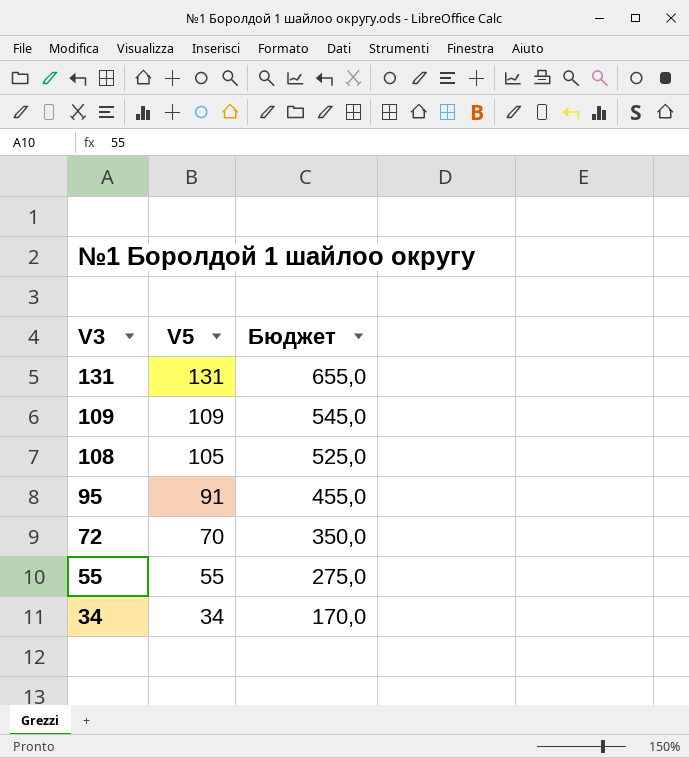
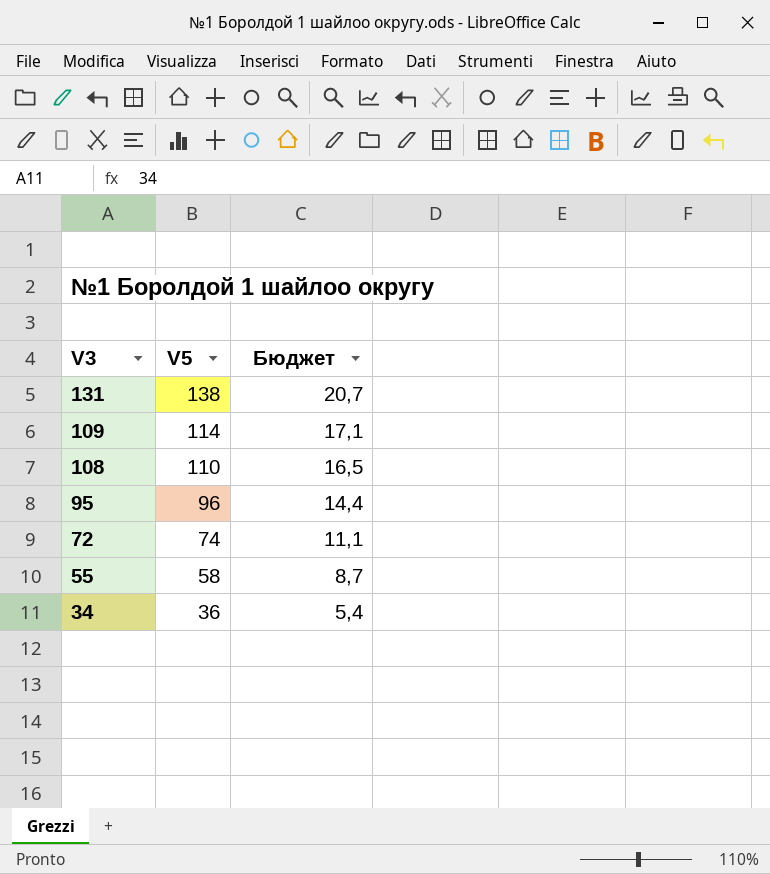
column Бюджет | formula: [V5] * 5 -> [V5] * 0,15
131 | V5: 131 -> 138
109 | V5: 109 -> 114
108 | V5: 105 -> 110
95 | V5: 91 -> 96
72 | V5: 70 -> 74
55 | V5: 55 -> 58
34 | V5: 34 -> 36

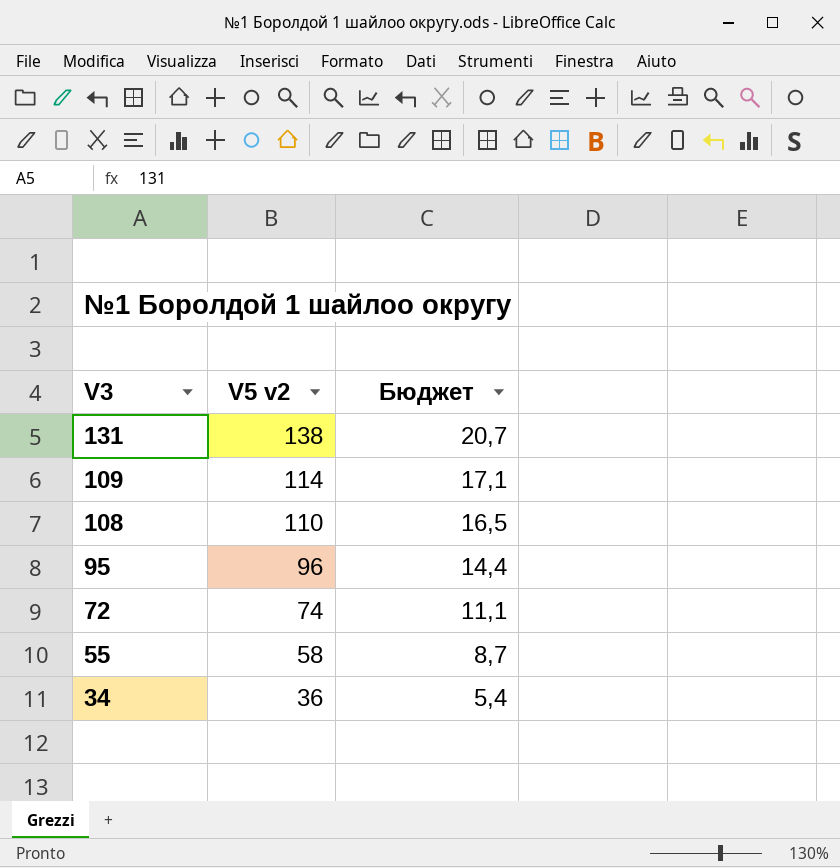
column name: V5 -> V5 v2

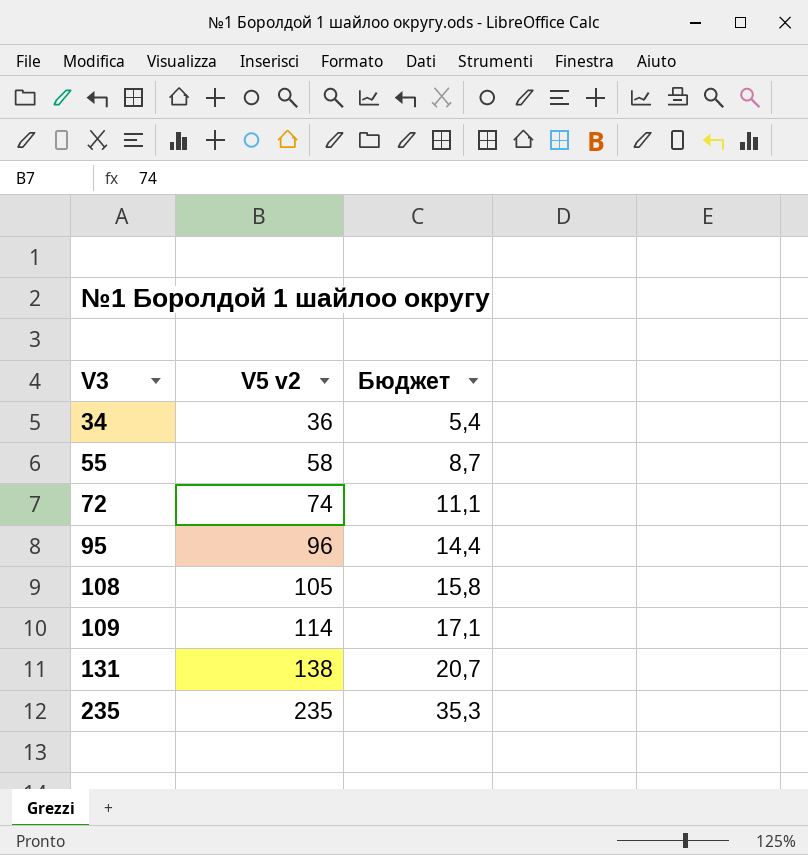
row order: V3 descending -> V3 ascending
108 | V5 v2: 110 -> 105
108 | Бюджет: 16,5 -> 15,8
row 235: none -> 235 | 35,3

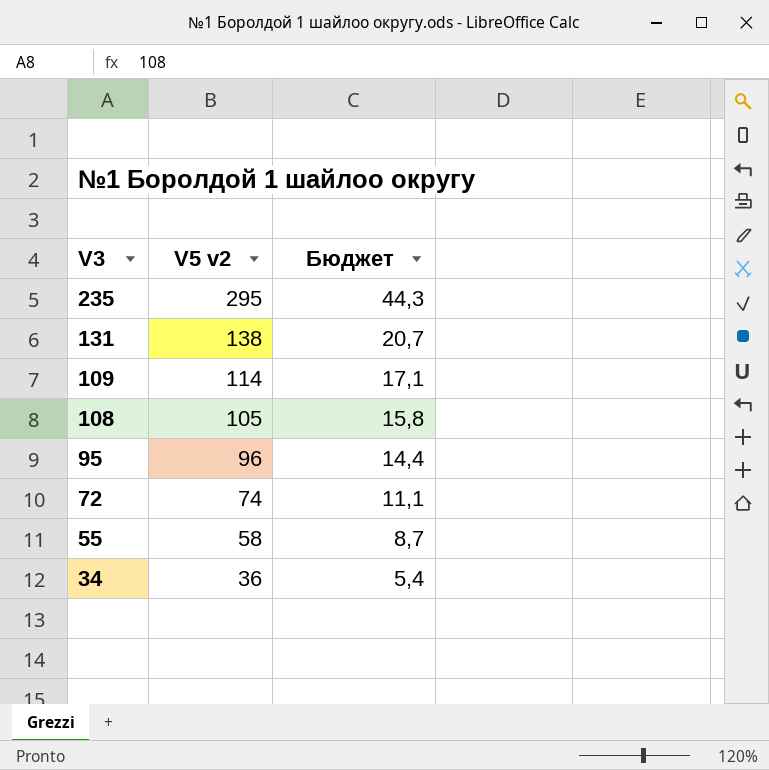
row order: V3 ascending -> V3 descending
235 | V5 v2: 235 -> 295
235 | Бюджет: 35,3 -> 44,3

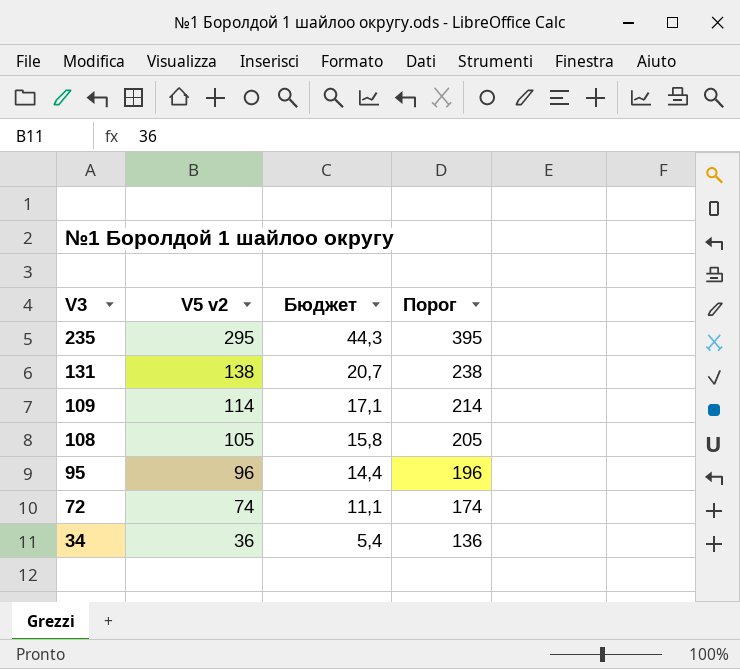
column Порог | formula: none -> [V5 v2] + 100
row 55: 58 | 8,7 -> none

